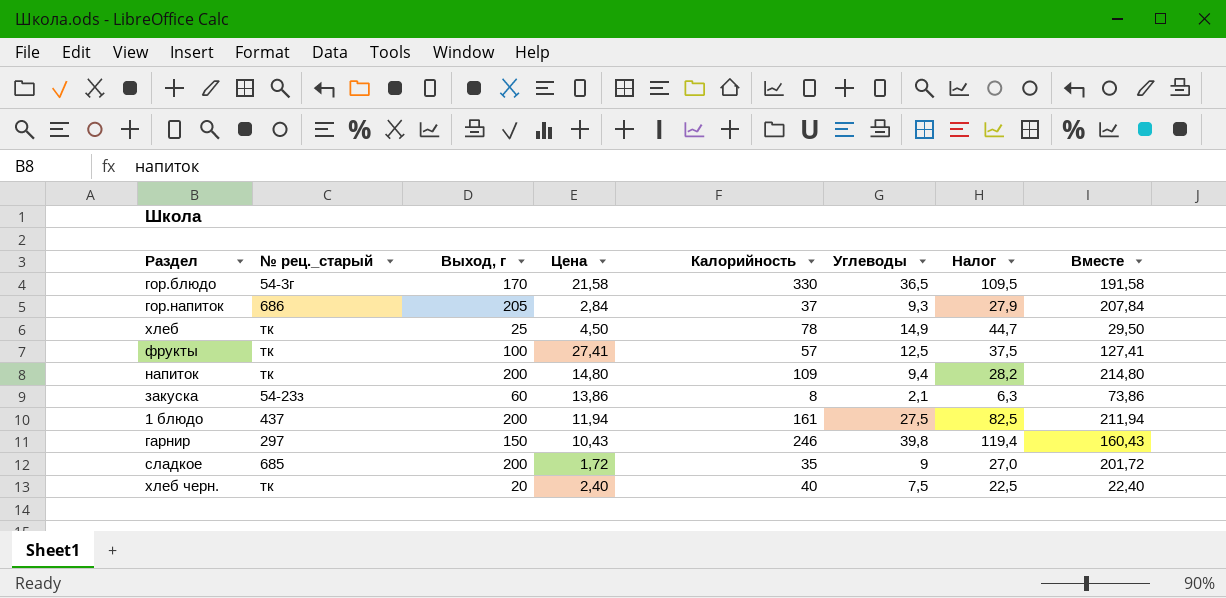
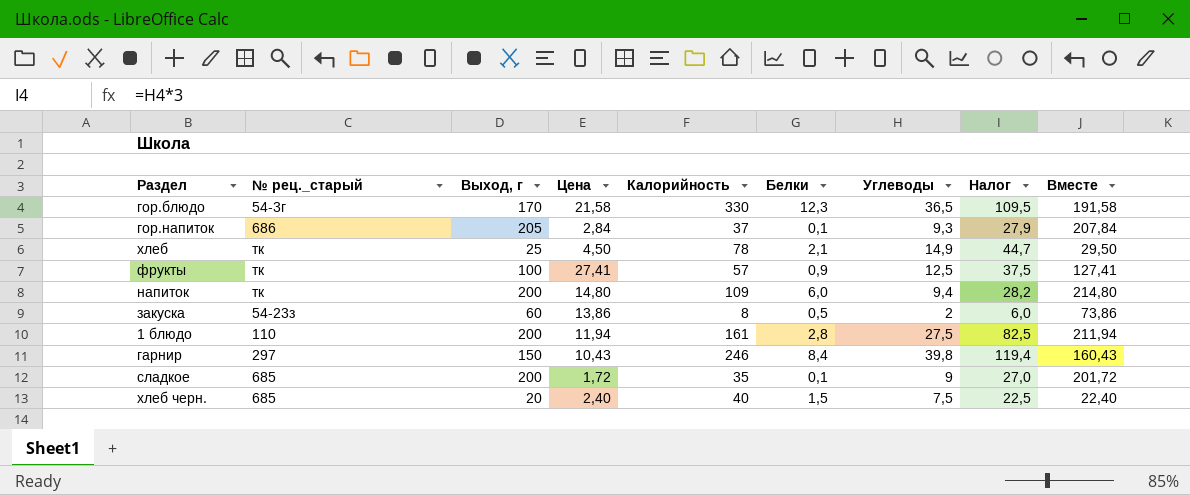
column Белки | position: none -> 6
закуска | Углеводы: 2,1 -> 2
закуска | Налог: 6,3 -> 6,0
1 блюдо | № рец._старый: 437 -> 110
хлеб черн. | № рец._старый: тк -> 685

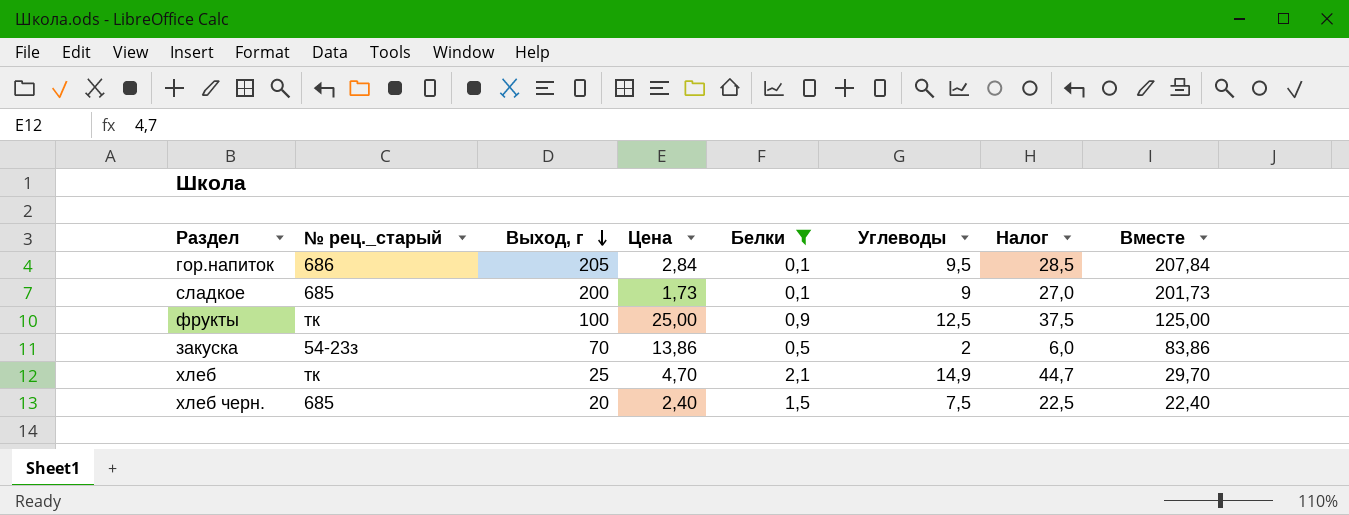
filter: none -> Белки <= 2,1
row order: none -> Выход, г descending
column Калорийность | position: 5 -> none
гор.напиток | Углеводы: 9,3 -> 9,5
гор.напиток | Налог: 27,9 -> 28,5
сладкое | Цена: 1,72 -> 1,73
сладкое | Вместе: 201,72 -> 201,73
фрукты | Цена: 27,41 -> 25,00
фрукты | Вместе: 127,41 -> 125,00
закуска | Выход, г: 60 -> 70
закуска | Вместе: 73,86 -> 83,86
хлеб | Цена: 4,50 -> 4,70
хлеб | Вместе: 29,50 -> 29,70

